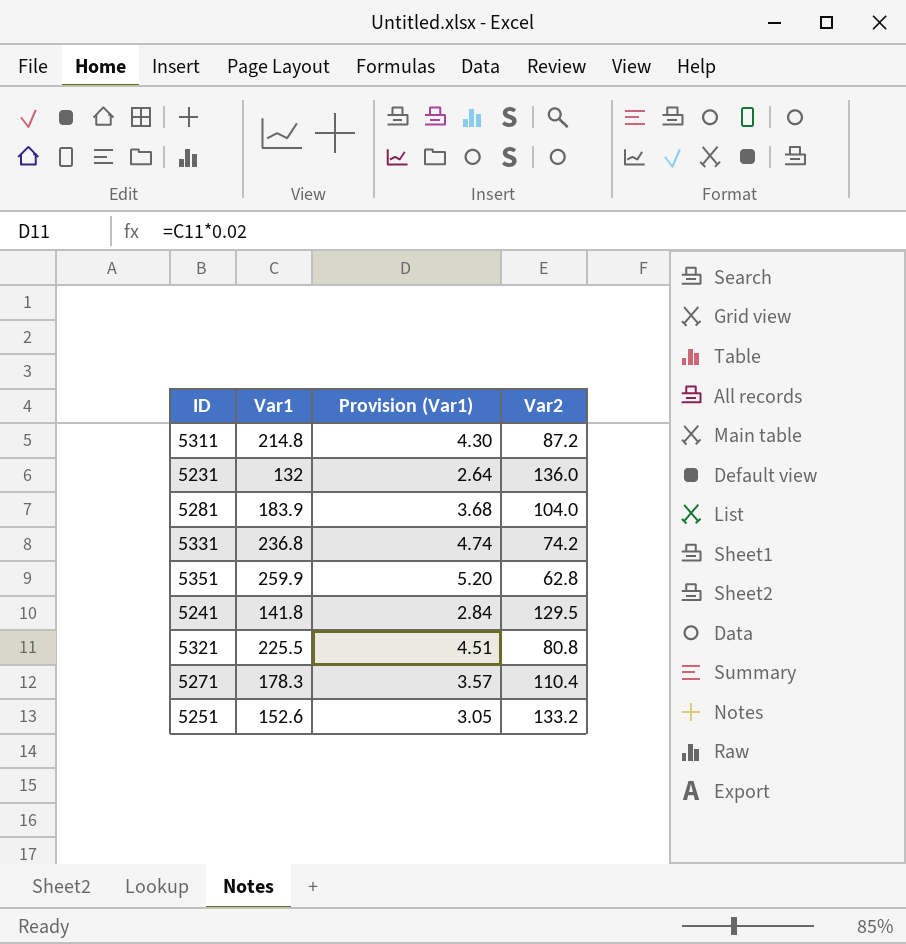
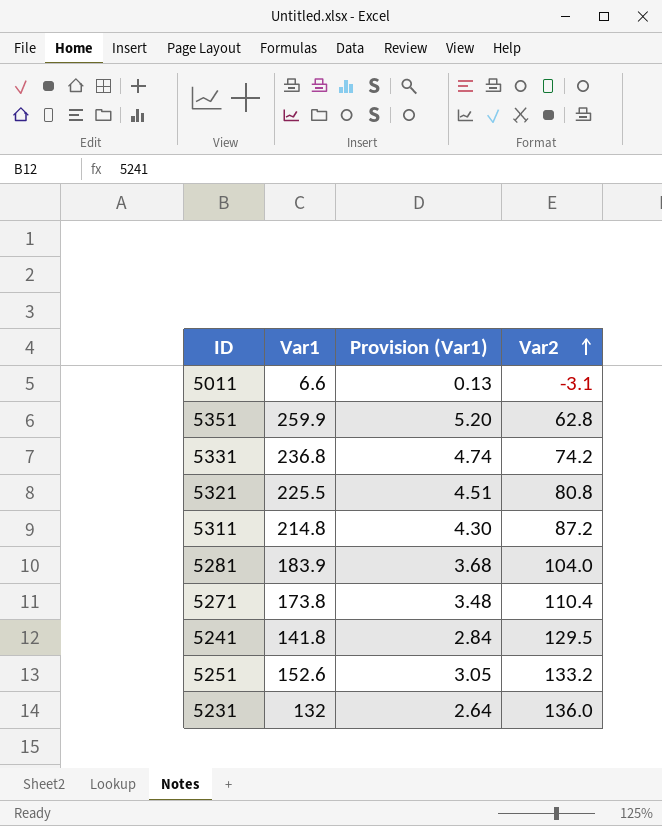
row order: none -> Var2 ascending
row 5011: none -> 6.6 | 0.13 | -3.1
5271 | Var1: 178.3 -> 173.8
5271 | Provision (Var1): 3.57 -> 3.48

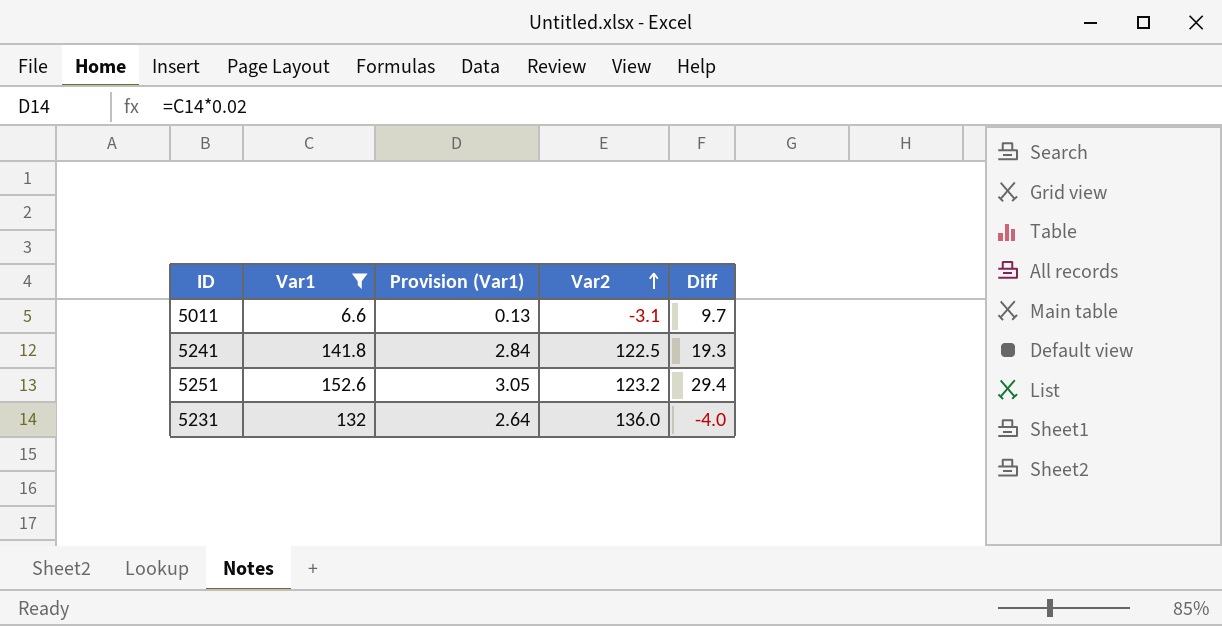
filter: none -> Var1 <= 152.6
column Diff | formula: none -> [Var1] - [Var2]
5241 | Var2: 129.5 -> 122.5
5251 | Var2: 133.2 -> 123.2

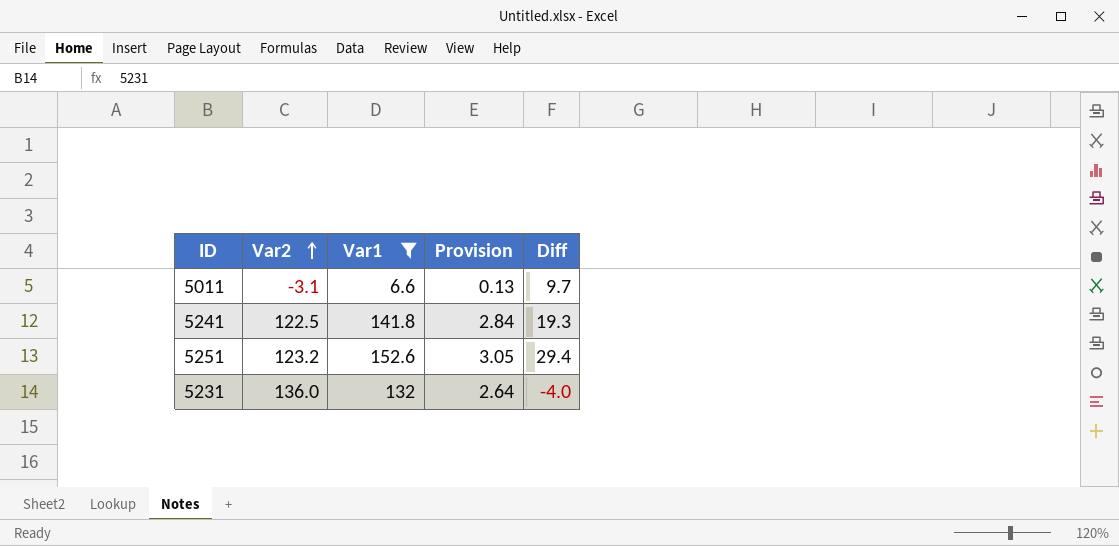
column Var2 | position: 4 -> 2
column name: Provision (Var1) -> Provision

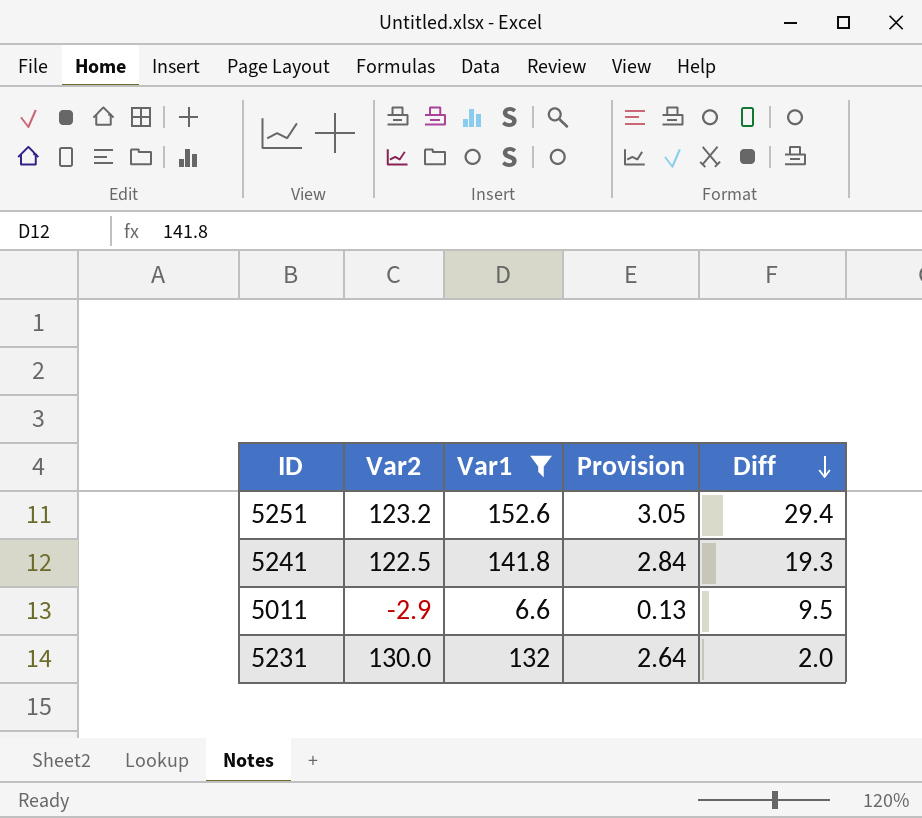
row order: Var2 ascending -> Diff descending
5011 | Var2: -3.1 -> -2.9
5011 | Diff: 9.7 -> 9.5
5231 | Var2: 136.0 -> 130.0
5231 | Diff: -4.0 -> 2.0

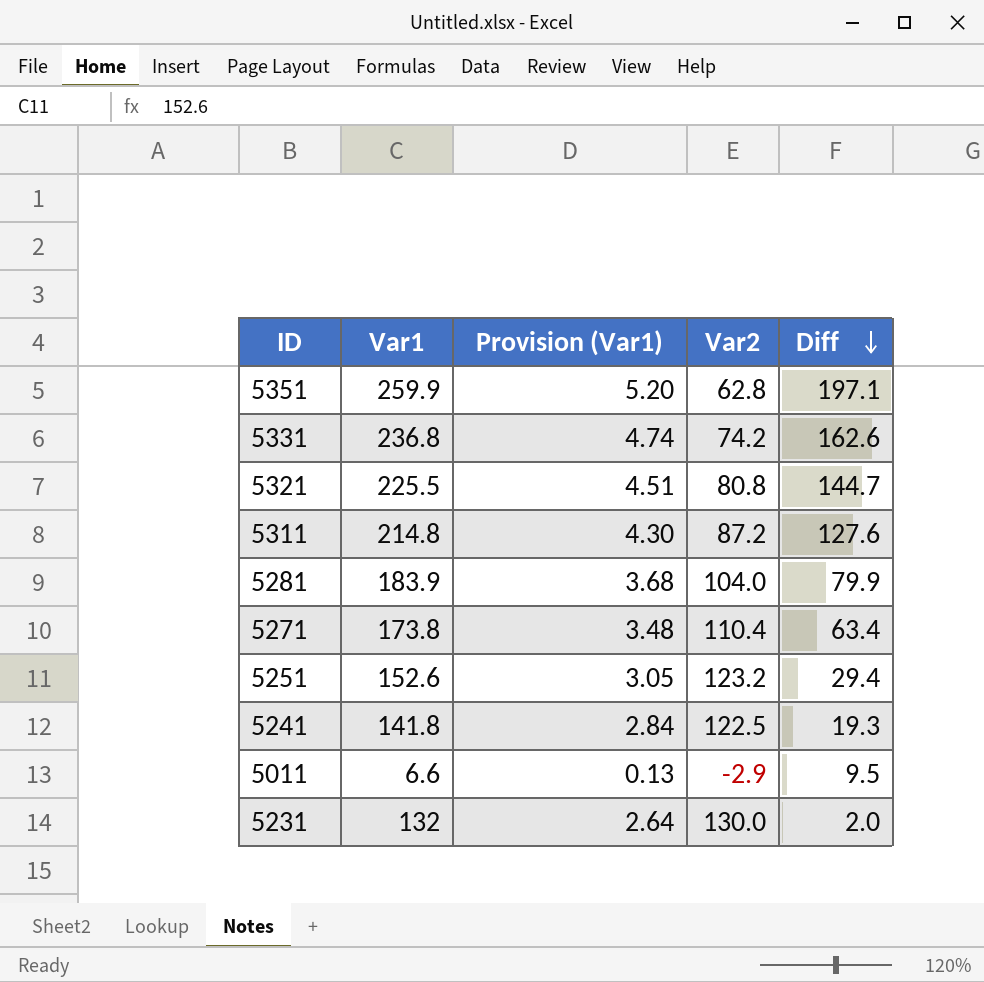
filter: Var1 <= 152.6 -> none
column name: Provision -> Provision (Var1)
column Var2 | position: 2 -> 4

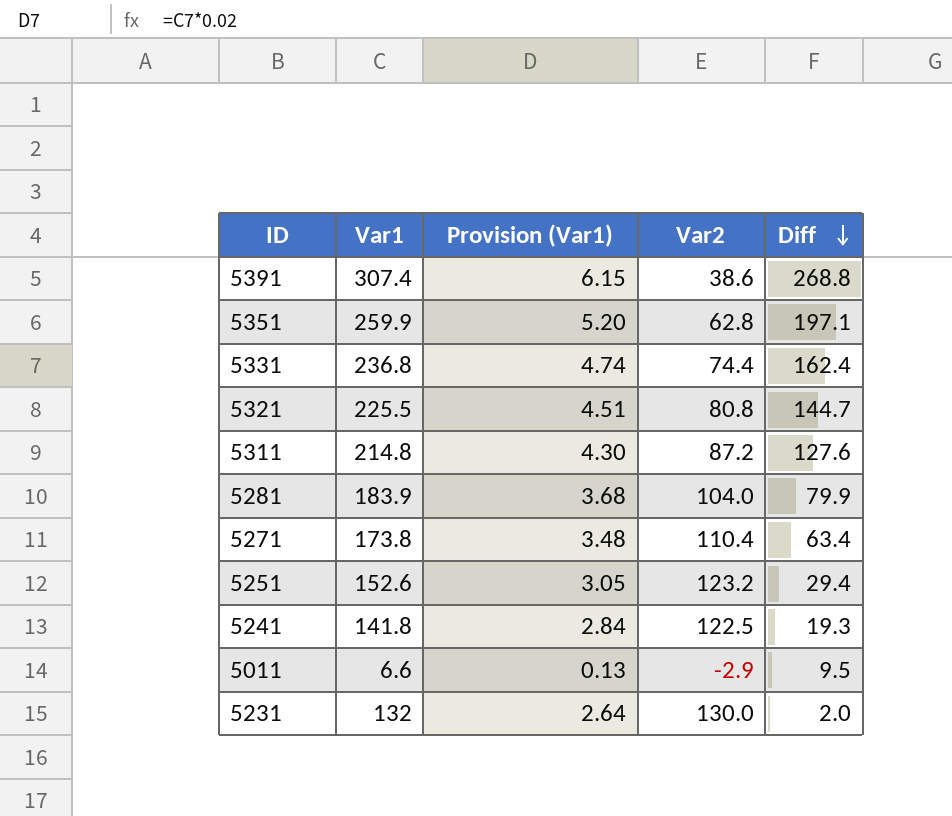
row 5391: none -> 307.4 | 6.15 | 38.6 | 268.8
5331 | Var2: 74.2 -> 74.4
5331 | Diff: 162.6 -> 162.4

